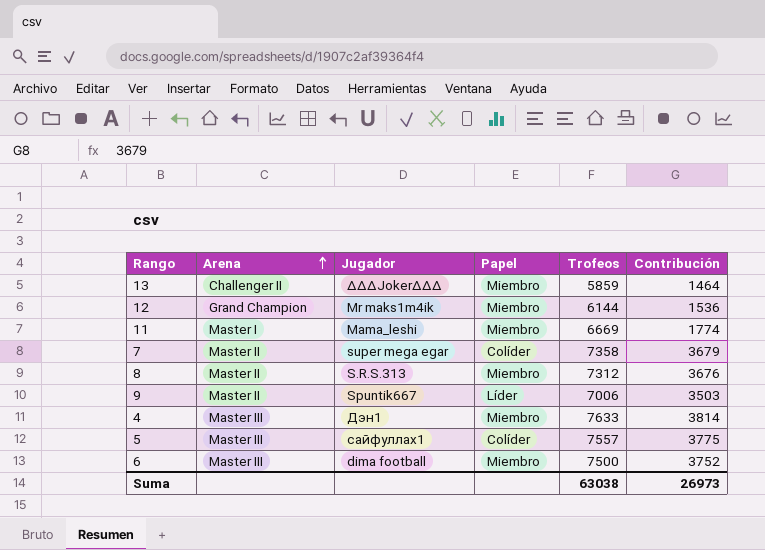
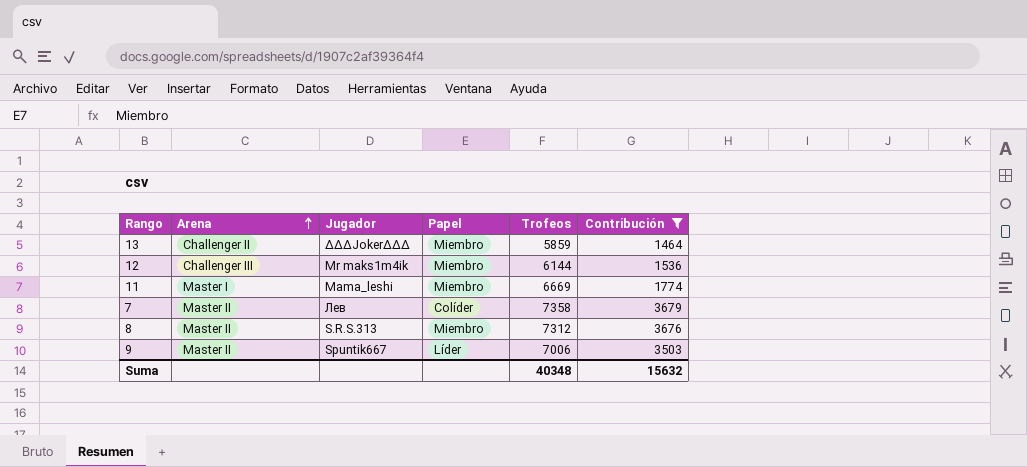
filter: none -> Contribución <= 3679
12 | Arena: Grand Champion -> Challenger III
7 | Jugador: super mega egar -> Лев
Suma | Trofeos: 63038 -> 40348
Suma | Contribución: 26973 -> 15632

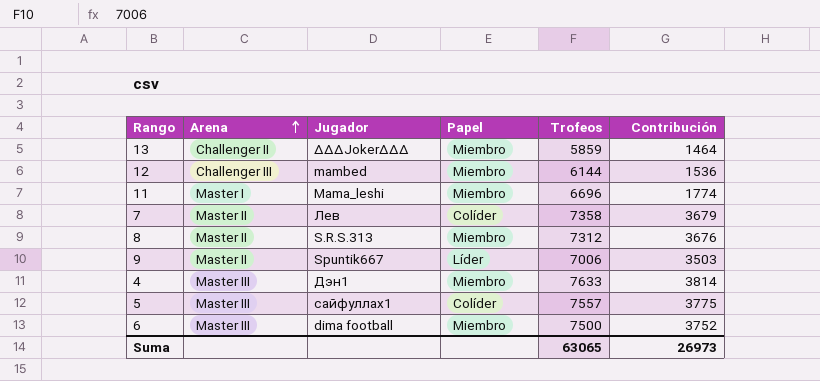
filter: Contribución <= 3679 -> none
12 | Jugador: Mr maks1m4ik -> mambed
11 | Trofeos: 6669 -> 6696
Suma | Trofeos: 40348 -> 63065
Suma | Contribución: 15632 -> 26973

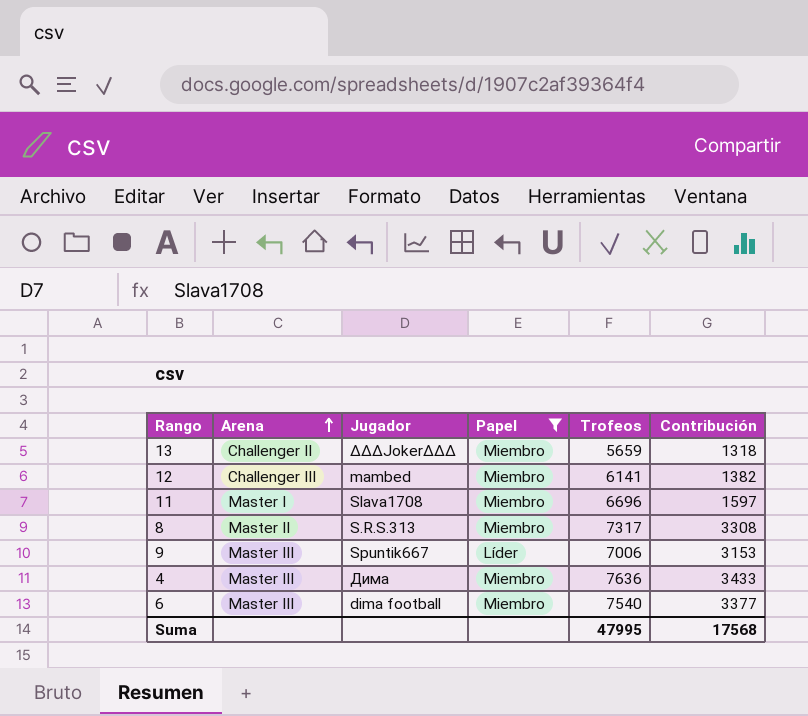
filter: none -> Papel != Colíder
13 | Trofeos: 5859 -> 5659
13 | Contribución: 1464 -> 1318
12 | Trofeos: 6144 -> 6141
12 | Contribución: 1536 -> 1382
11 | Jugador: Mama_leshi -> Slava1708
11 | Contribución: 1774 -> 1597
8 | Trofeos: 7312 -> 7317
8 | Contribución: 3676 -> 3308
9 | Arena: Master II -> Master III
9 | Contribución: 3503 -> 3153
4 | Jugador: Дэн1 -> Дима
4 | Trofeos: 7633 -> 7636
4 | Contribución: 3814 -> 3433
6 | Trofeos: 7500 -> 7540
6 | Contribución: 3752 -> 3377
Suma | Trofeos: 63065 -> 47995
Suma | Contribución: 26973 -> 17568

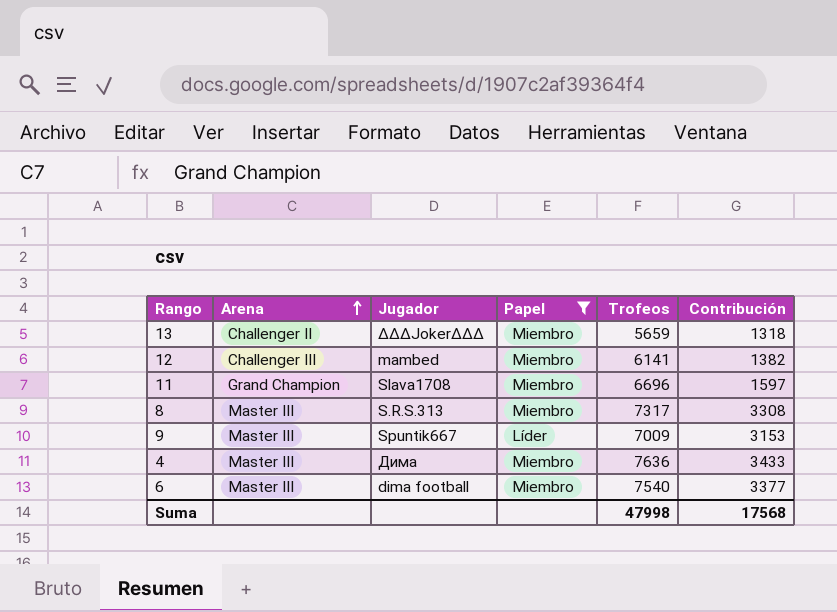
11 | Arena: Master I -> Grand Champion
8 | Arena: Master II -> Master III
9 | Trofeos: 7006 -> 7009
Suma | Trofeos: 47995 -> 47998

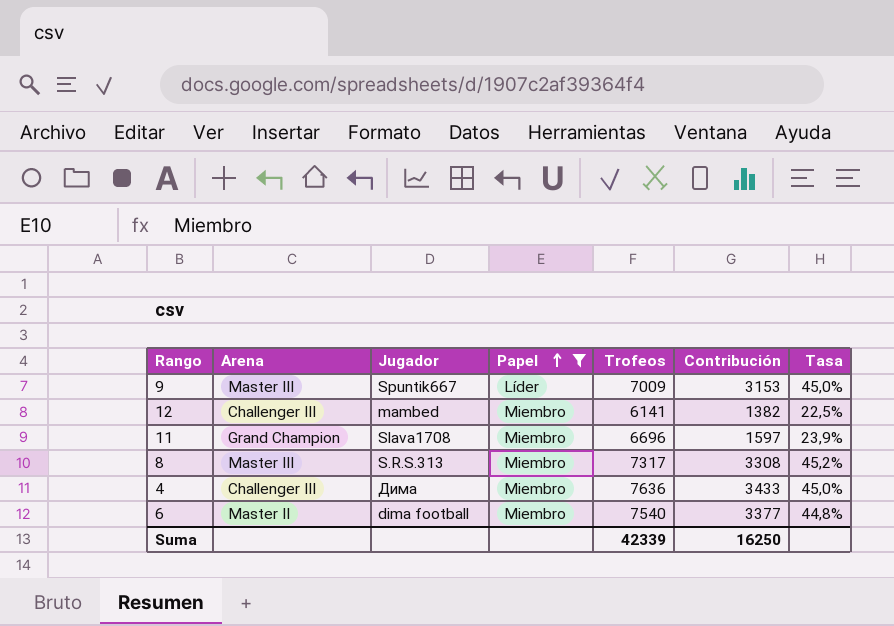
row order: Arena ascending -> Papel ascending
column Tasa | formula: none -> [Contribución] / [Trofeos]
row 13: Challenger II | ∆∆∆Joker∆∆∆ | Miembro | 5659 | 1318 -> none
4 | Arena: Master III -> Challenger III
6 | Arena: Master III -> Master II
Suma | Trofeos: 47998 -> 42339
Suma | Contribución: 17568 -> 16250

